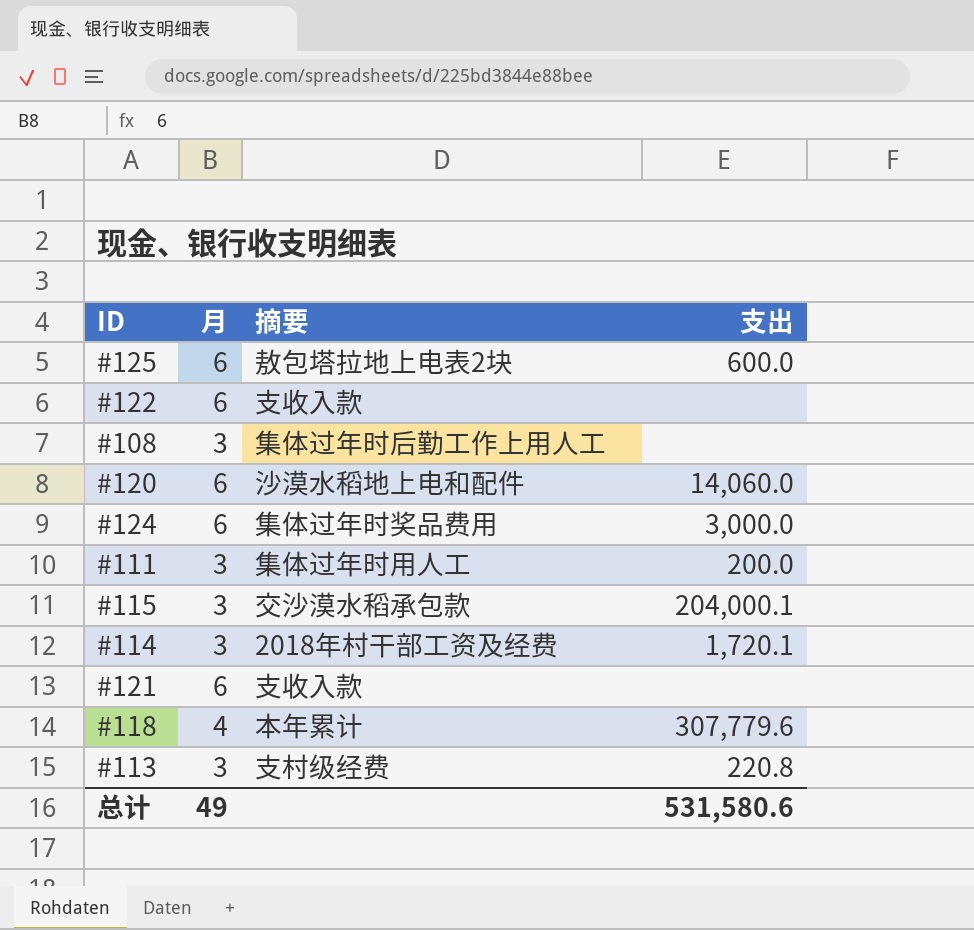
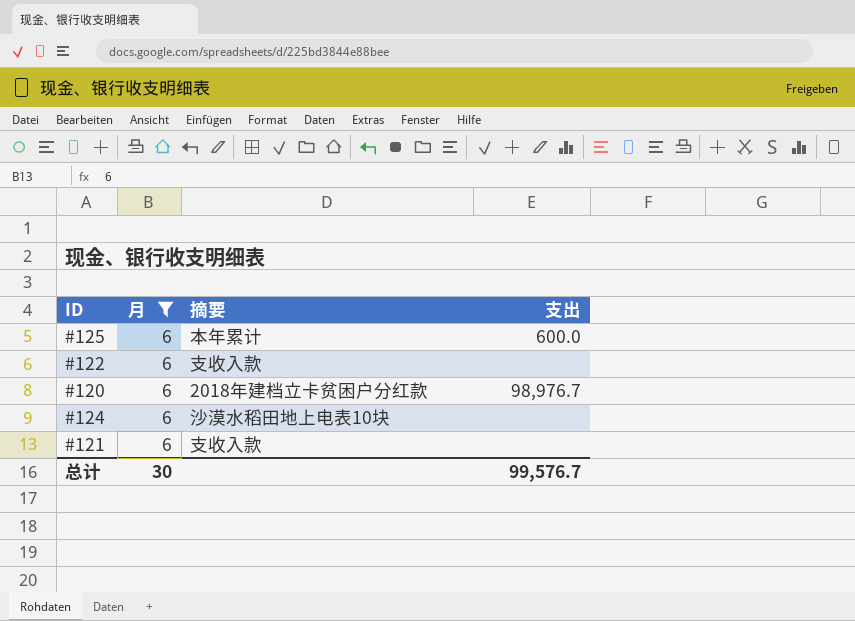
filter: none -> 月 = 6
#125 | 摘要: 敖包塔拉地上电表2块 -> 本年累计
#120 | 摘要: 沙漠水稻地上电和配件 -> 2018年建档立卡贫困户分红款
#120 | 支出: 14,060.0 -> 98,976.7
#124 | 摘要: 集体过年时奖品费用 -> 沙漠水稻田地上电表10块
#124 | 支出: 3,000.0 -> none
总计 | 月: 49 -> 30
总计 | 支出: 531,580.6 -> 99,576.7

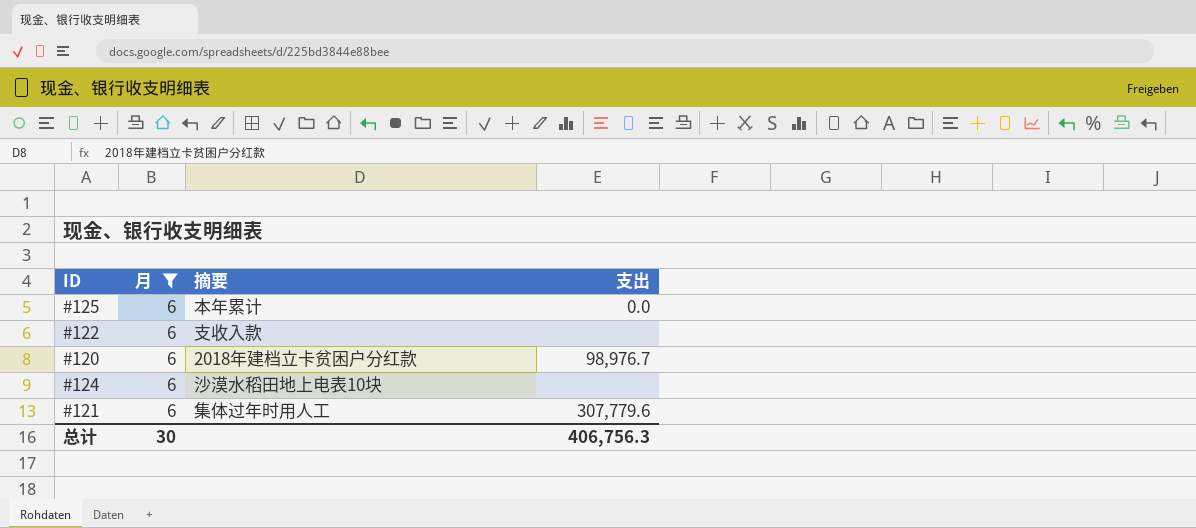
#125 | 支出: 600.0 -> 0.0
#121 | 摘要: 支收入款 -> 集体过年时用人工
#121 | 支出: none -> 307,779.6
总计 | 支出: 99,576.7 -> 406,756.3

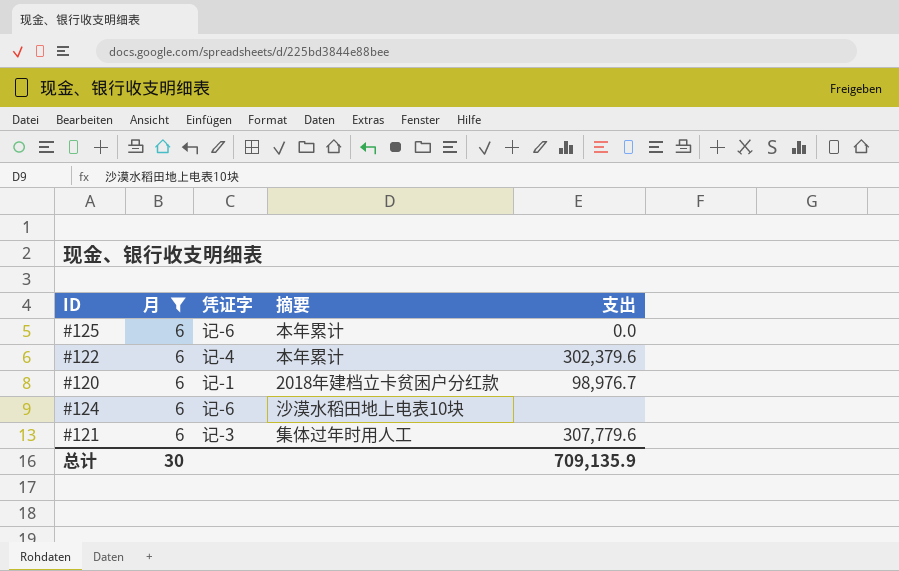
column 凭证字 | position: none -> 3
#122 | 摘要: 支收入款 -> 本年累计
#122 | 支出: none -> 302,379.6
总计 | 支出: 406,756.3 -> 709,135.9

